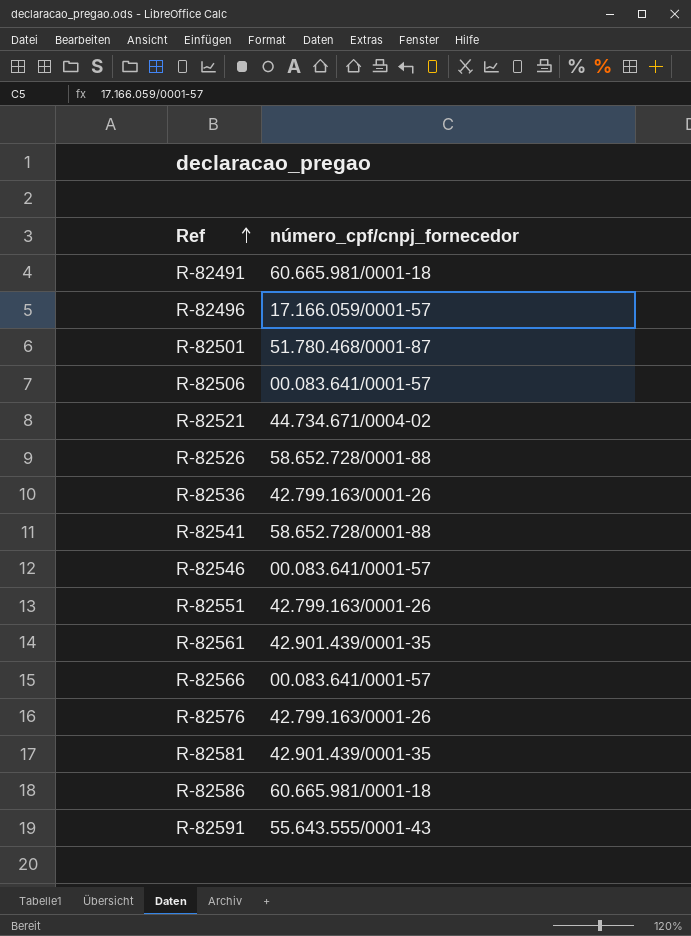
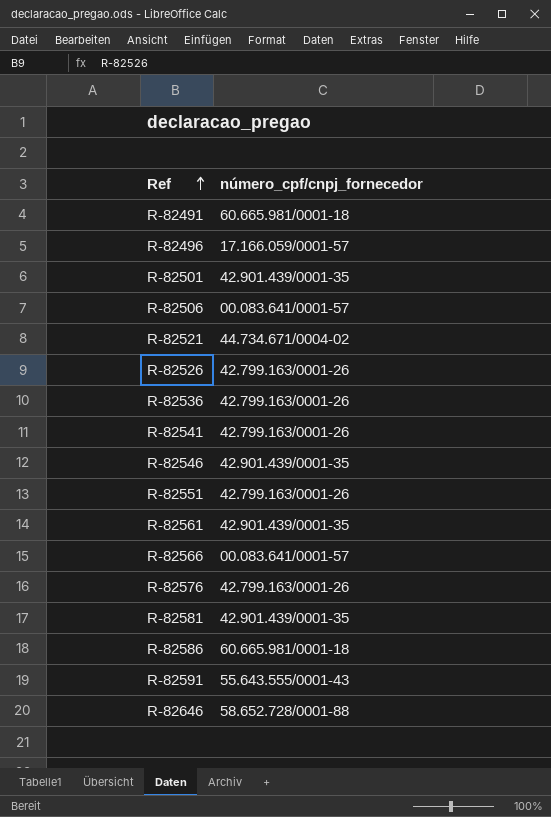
R-82501 | número_cpf/cnpj_fornecedor: 51.780.468/0001-87 -> 42.901.439/0001-35
R-82526 | número_cpf/cnpj_fornecedor: 58.652.728/0001-88 -> 42.799.163/0001-26
R-82541 | número_cpf/cnpj_fornecedor: 58.652.728/0001-88 -> 42.799.163/0001-26
R-82546 | número_cpf/cnpj_fornecedor: 00.083.641/0001-57 -> 42.901.439/0001-35
row R-82646: none -> 58.652.728/0001-88

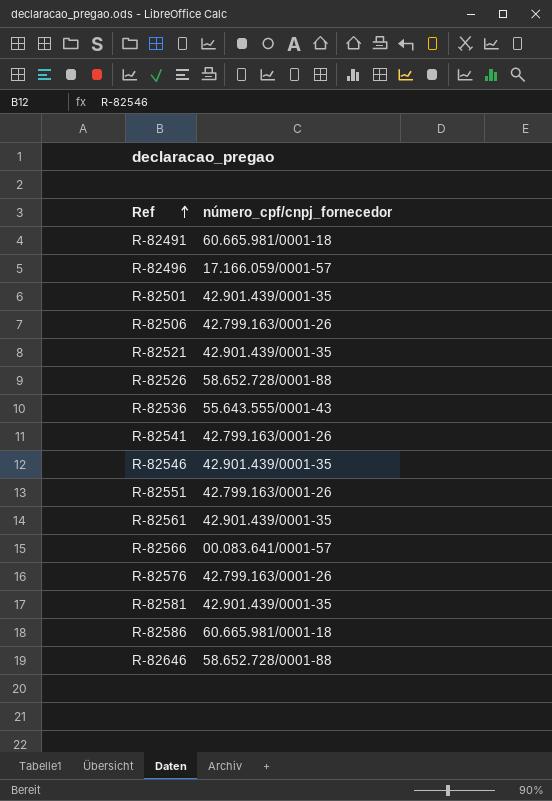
row R-82591: 55.643.555/0001-43 -> none
R-82506 | número_cpf/cnpj_fornecedor: 00.083.641/0001-57 -> 42.799.163/0001-26
R-82521 | número_cpf/cnpj_fornecedor: 44.734.671/0004-02 -> 42.901.439/0001-35
R-82526 | número_cpf/cnpj_fornecedor: 42.799.163/0001-26 -> 58.652.728/0001-88
R-82536 | número_cpf/cnpj_fornecedor: 42.799.163/0001-26 -> 55.643.555/0001-43

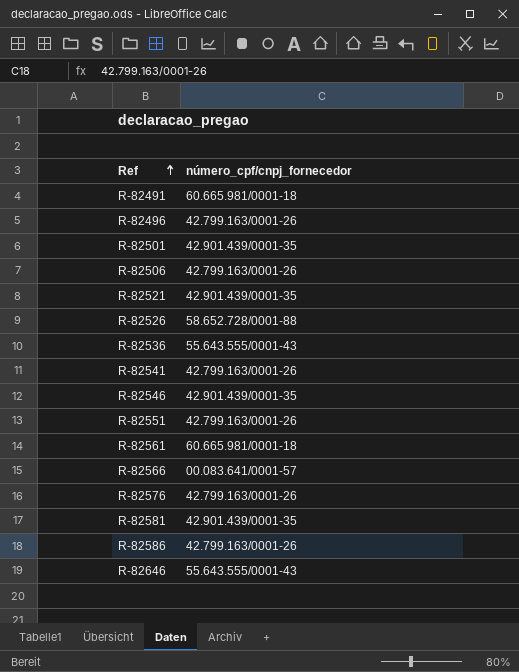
R-82496 | número_cpf/cnpj_fornecedor: 17.166.059/0001-57 -> 42.799.163/0001-26
R-82561 | número_cpf/cnpj_fornecedor: 42.901.439/0001-35 -> 60.665.981/0001-18
R-82586 | número_cpf/cnpj_fornecedor: 60.665.981/0001-18 -> 42.799.163/0001-26
R-82646 | número_cpf/cnpj_fornecedor: 58.652.728/0001-88 -> 55.643.555/0001-43

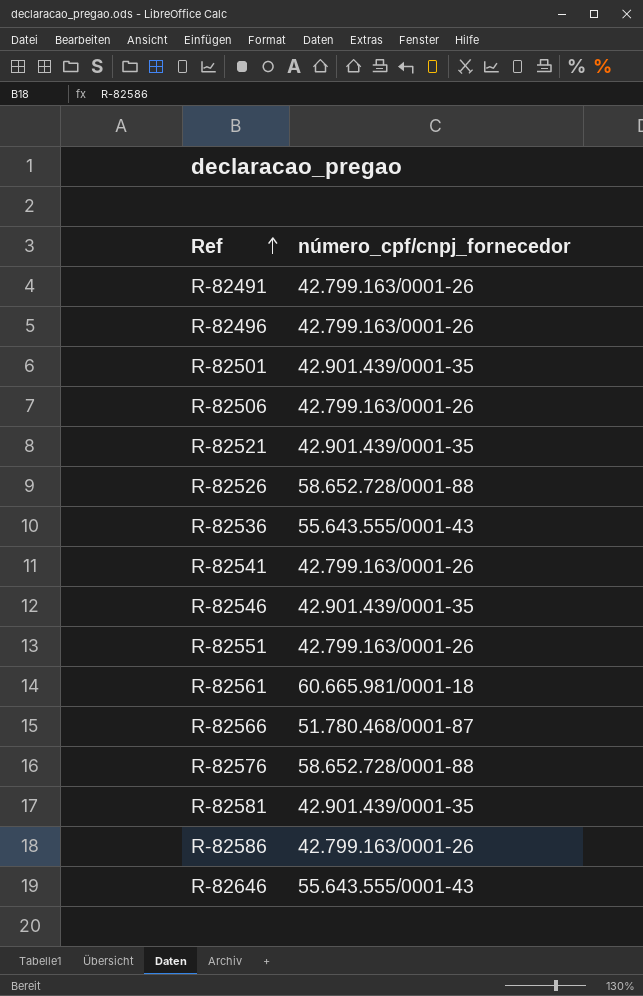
R-82491 | número_cpf/cnpj_fornecedor: 60.665.981/0001-18 -> 42.799.163/0001-26
R-82566 | número_cpf/cnpj_fornecedor: 00.083.641/0001-57 -> 51.780.468/0001-87
R-82576 | número_cpf/cnpj_fornecedor: 42.799.163/0001-26 -> 58.652.728/0001-88

